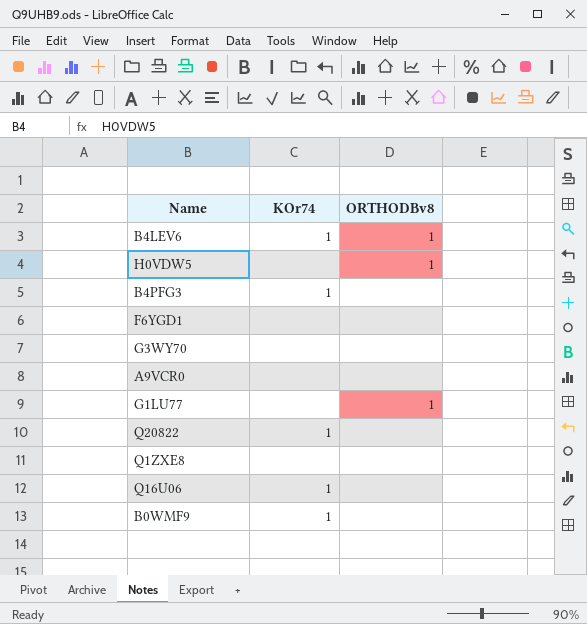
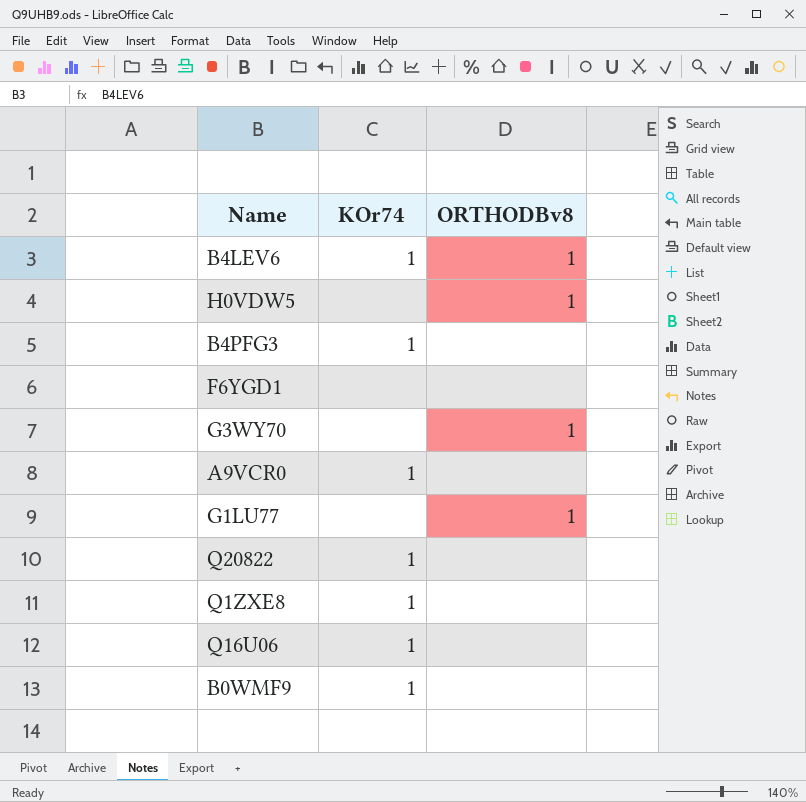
G3WY70 | ORTHODBv8: none -> 1
A9VCR0 | KOr74: none -> 1
Q1ZXE8 | KOr74: none -> 1

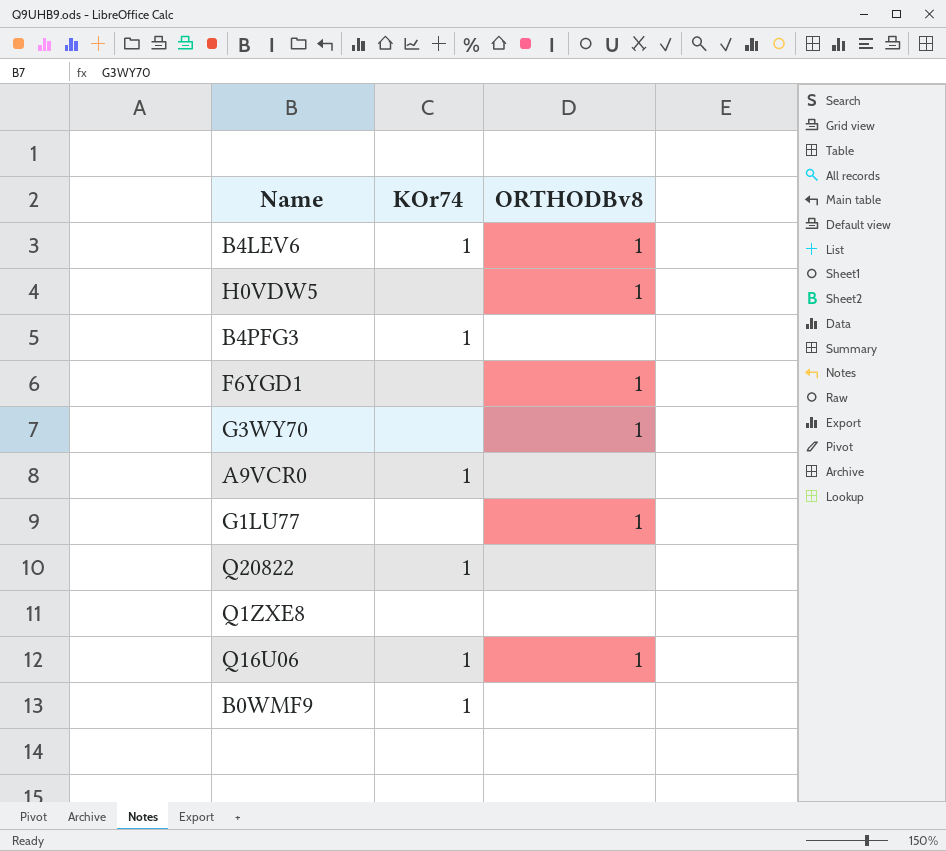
F6YGD1 | ORTHODBv8: none -> 1
Q1ZXE8 | KOr74: 1 -> none
Q16U06 | ORTHODBv8: none -> 1

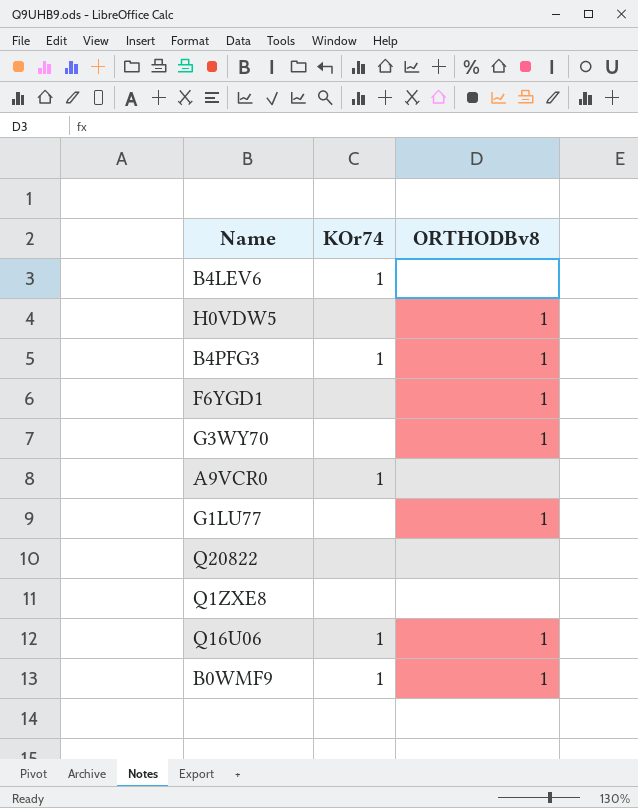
B4LEV6 | ORTHODBv8: 1 -> none
B4PFG3 | ORTHODBv8: none -> 1
Q20822 | KOr74: 1 -> none
B0WMF9 | ORTHODBv8: none -> 1

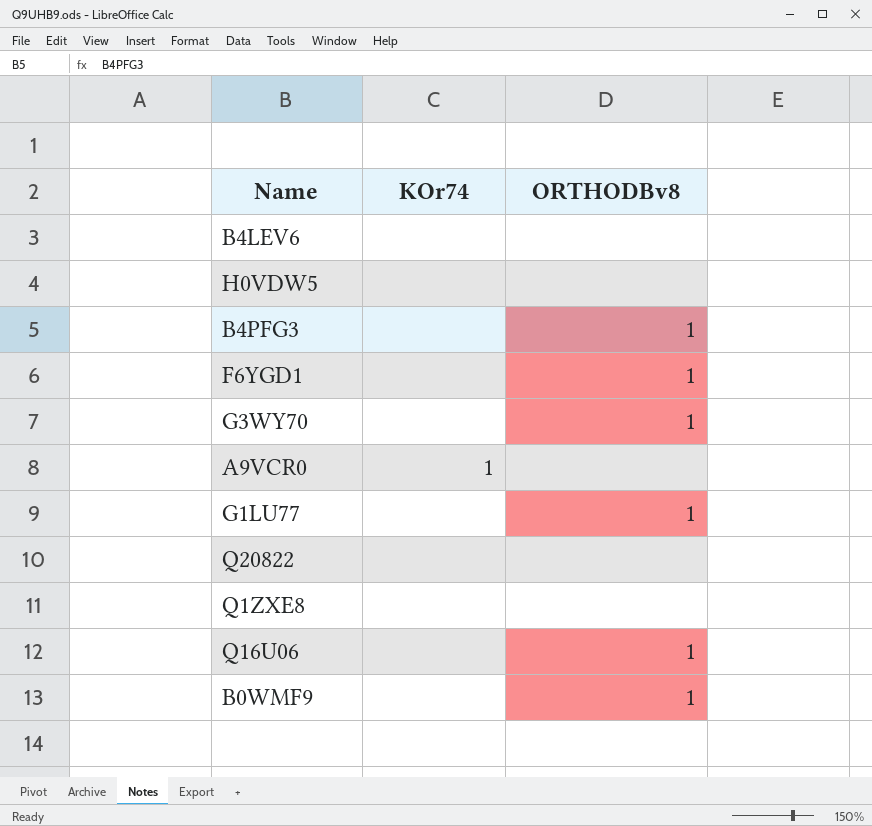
B4LEV6 | KOr74: 1 -> none
H0VDW5 | ORTHODBv8: 1 -> none
B4PFG3 | KOr74: 1 -> none
Q16U06 | KOr74: 1 -> none
B0WMF9 | KOr74: 1 -> none

